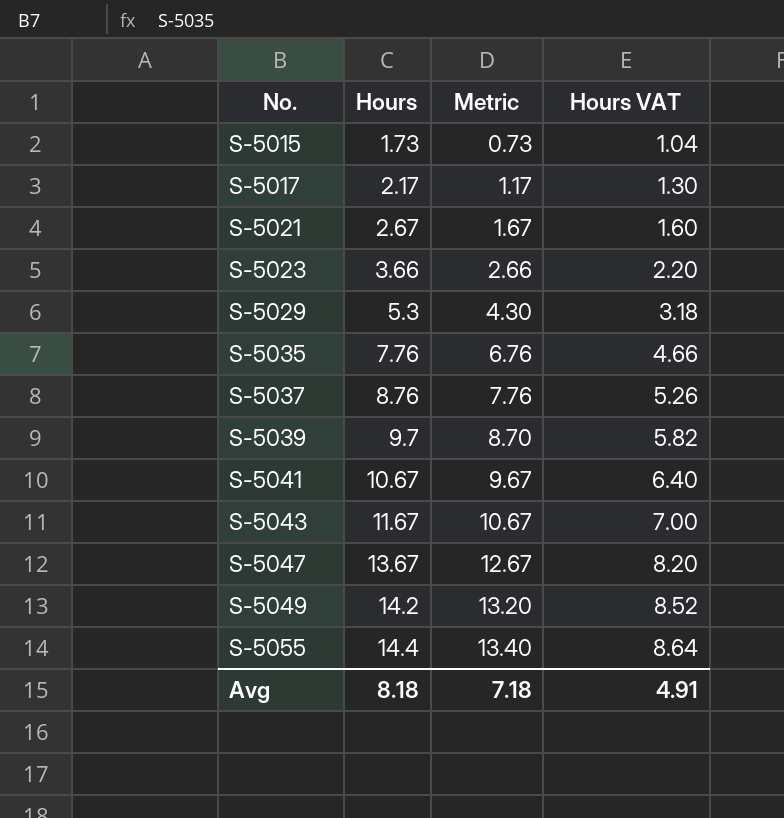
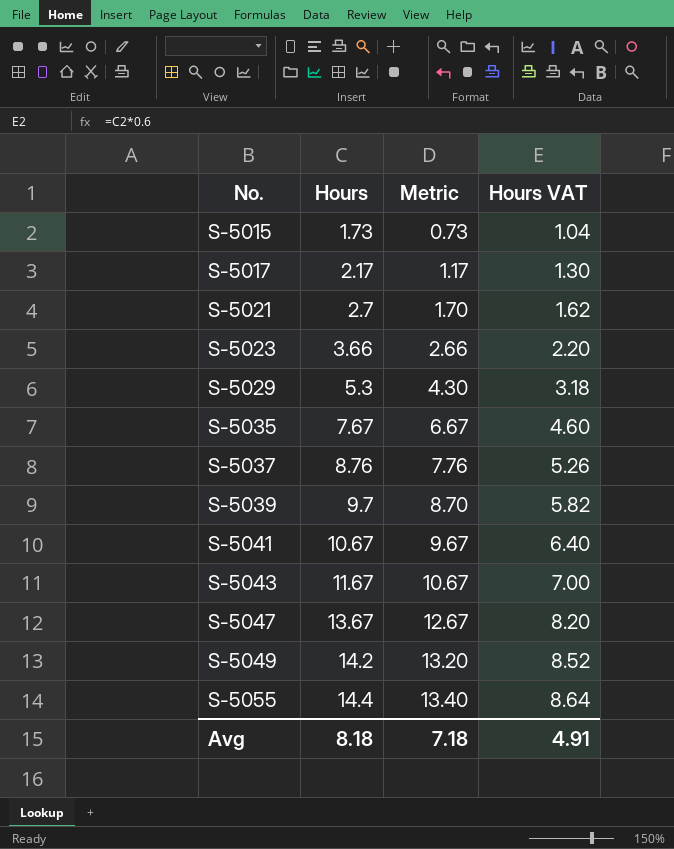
S-5021 | Hours: 2.67 -> 2.7
S-5021 | Metric: 1.67 -> 1.70
S-5021 | Hours VAT: 1.60 -> 1.62
S-5035 | Hours: 7.76 -> 7.67
S-5035 | Metric: 6.76 -> 6.67
S-5035 | Hours VAT: 4.66 -> 4.60

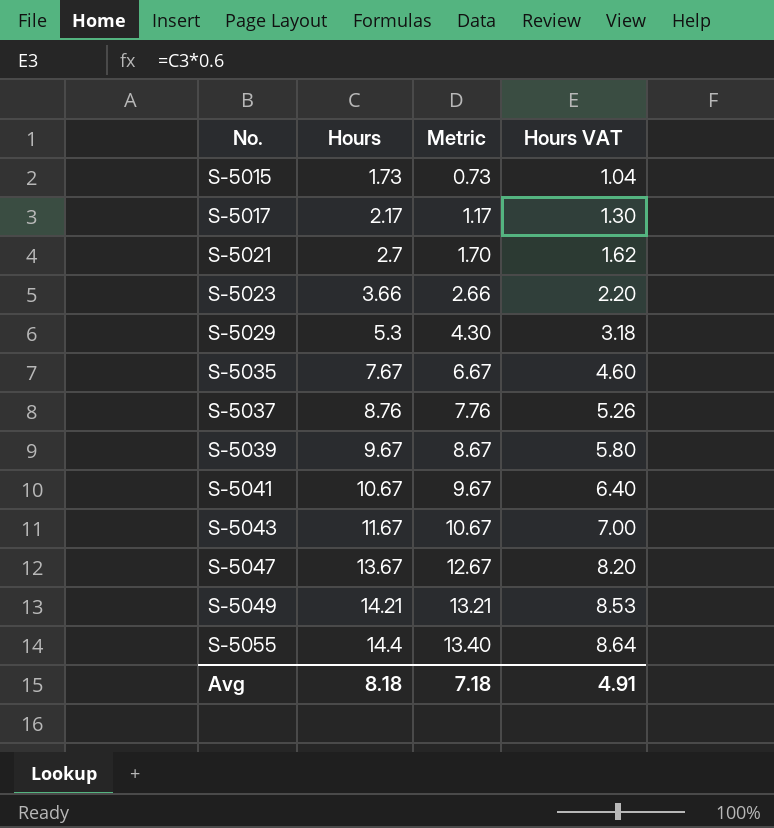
S-5039 | Hours: 9.7 -> 9.67
S-5039 | Metric: 8.70 -> 8.67
S-5039 | Hours VAT: 5.82 -> 5.80
S-5049 | Hours: 14.2 -> 14.21
S-5049 | Metric: 13.20 -> 13.21
S-5049 | Hours VAT: 8.52 -> 8.53

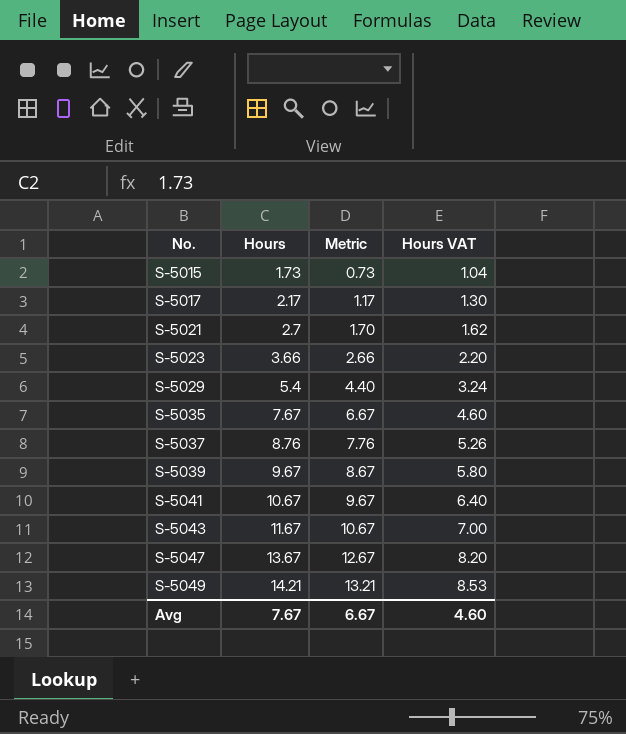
row S-5055: 14.4 | 13.40 | 8.64 -> none
S-5029 | Hours: 5.3 -> 5.4
S-5029 | Metric: 4.30 -> 4.40
S-5029 | Hours VAT: 3.18 -> 3.24
Avg | Hours: 8.18 -> 7.67
Avg | Metric: 7.18 -> 6.67
Avg | Hours VAT: 4.91 -> 4.60

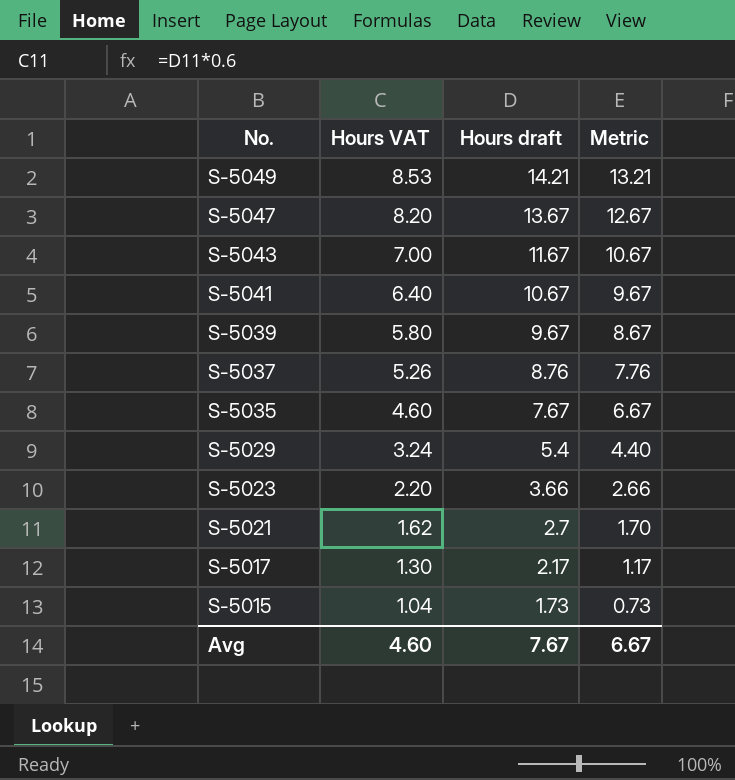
row order: No. ascending -> No. descending
column Hours VAT | position: 4 -> 2
column name: Hours -> Hours draft

